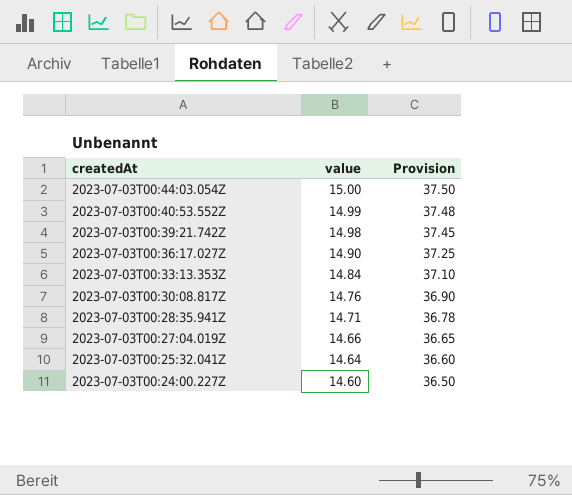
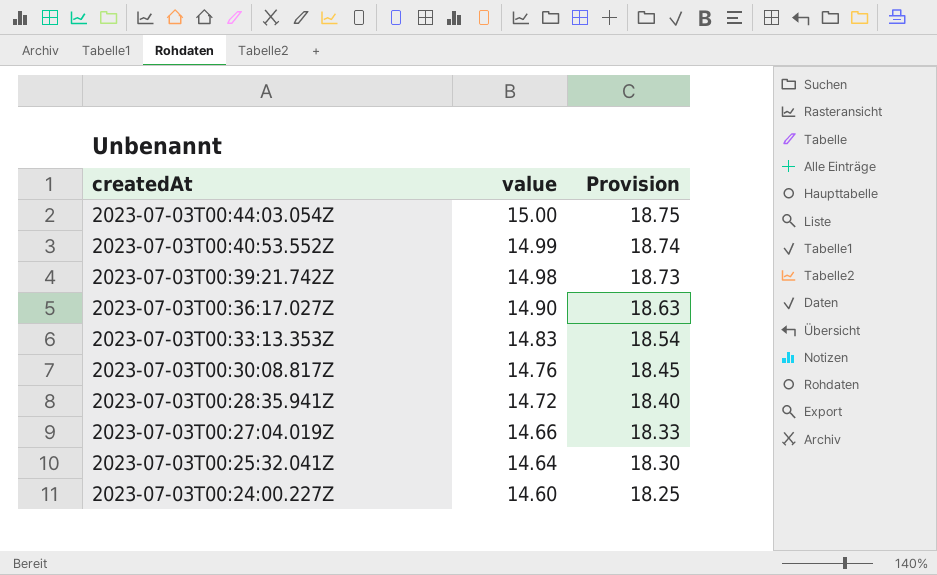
column Provision | formula: [value] * 2.5 -> [value] * 1.25
2023-07-03T00:33:13.353Z | value: 14.84 -> 14.83
2023-07-03T00:28:35.941Z | value: 14.71 -> 14.72

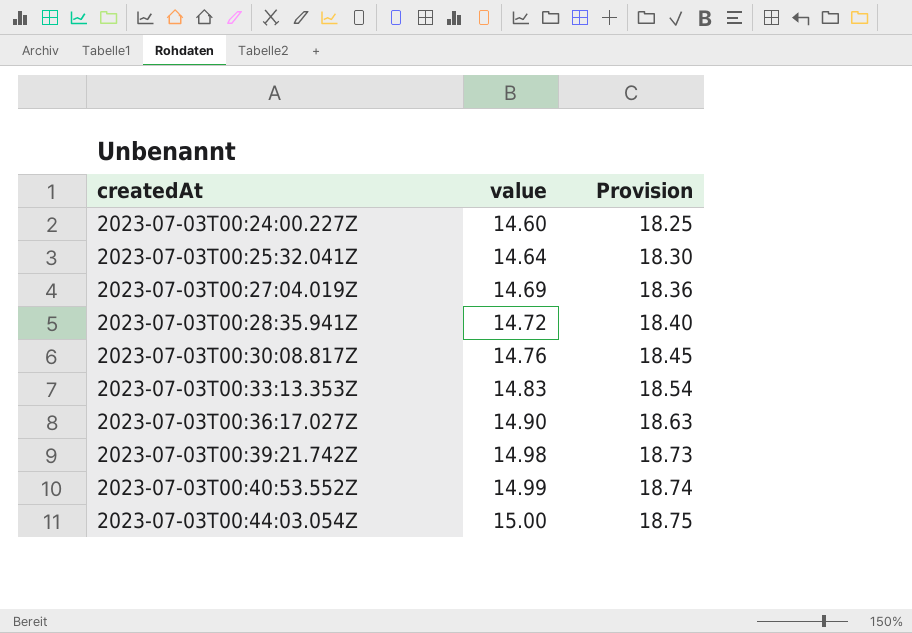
row order: createdAt descending -> createdAt ascending
2023-07-03T00:27:04.019Z | value: 14.66 -> 14.69
2023-07-03T00:27:04.019Z | Provision: 18.33 -> 18.36

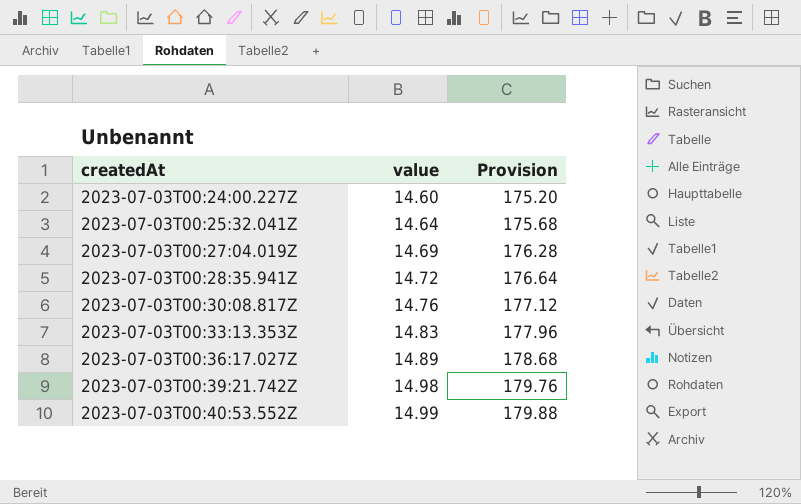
column Provision | formula: [value] * 1.25 -> [value] * 12
row 2023-07-03T00:44:03.054Z: 15.00 | 18.75 -> none
2023-07-03T00:36:17.027Z | value: 14.90 -> 14.89

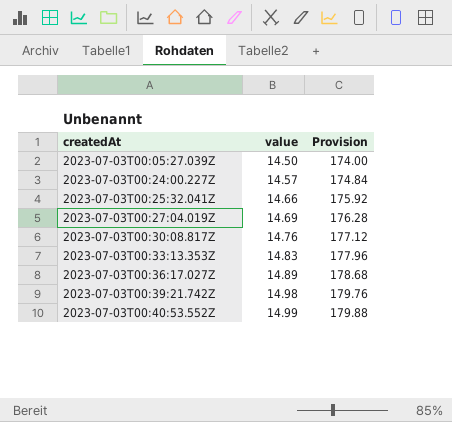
row 2023-07-03T00:28:35.941Z: 14.72 | 176.64 -> none
row 2023-07-03T00:05:27.039Z: none -> 14.50 | 174.00
2023-07-03T00:24:00.227Z | value: 14.60 -> 14.57
2023-07-03T00:24:00.227Z | Provision: 175.20 -> 174.84
2023-07-03T00:25:32.041Z | value: 14.64 -> 14.66
2023-07-03T00:25:32.041Z | Provision: 175.68 -> 175.92

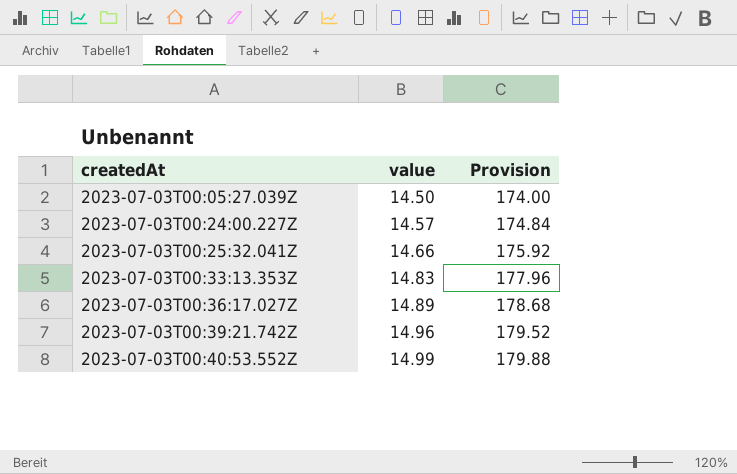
row 2023-07-03T00:27:04.019Z: 14.69 | 176.28 -> none
row 2023-07-03T00:30:08.817Z: 14.76 | 177.12 -> none
2023-07-03T00:39:21.742Z | value: 14.98 -> 14.96
2023-07-03T00:39:21.742Z | Provision: 179.76 -> 179.52

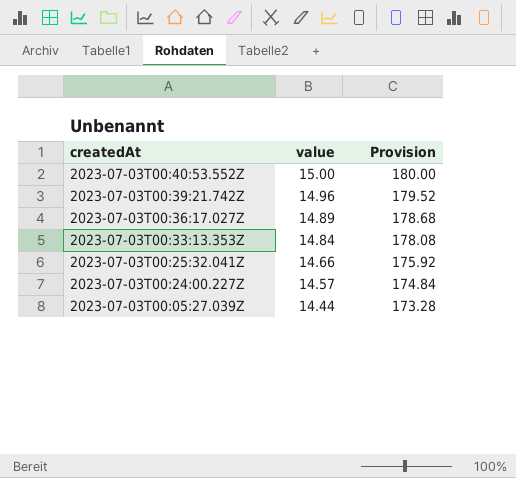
row order: createdAt ascending -> createdAt descending
2023-07-03T00:40:53.552Z | value: 14.99 -> 15.00
2023-07-03T00:40:53.552Z | Provision: 179.88 -> 180.00
2023-07-03T00:33:13.353Z | value: 14.83 -> 14.84
2023-07-03T00:33:13.353Z | Provision: 177.96 -> 178.08
2023-07-03T00:05:27.039Z | value: 14.50 -> 14.44
2023-07-03T00:05:27.039Z | Provision: 174.00 -> 173.28

